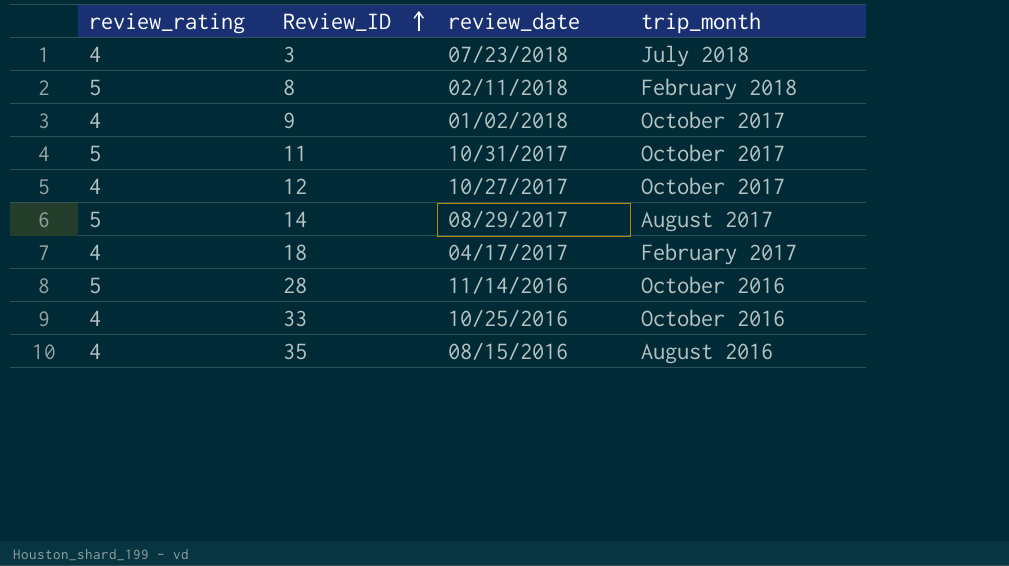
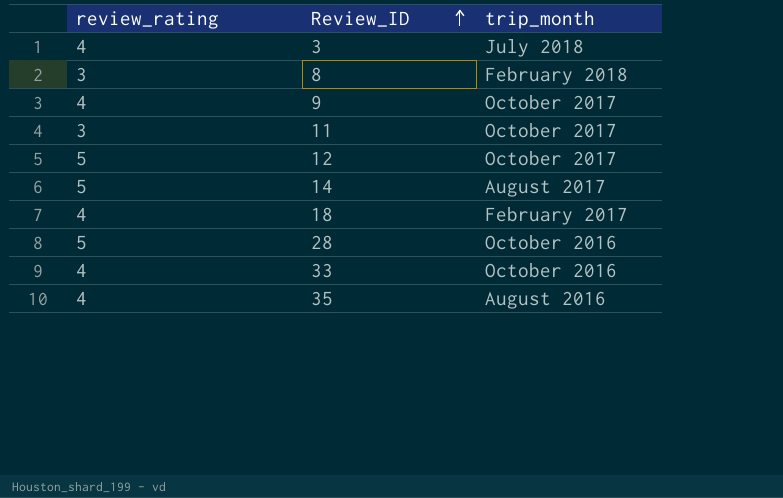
column review_date | position: 3 -> none
8 | review_rating: 5 -> 3
11 | review_rating: 5 -> 3
12 | review_rating: 4 -> 5

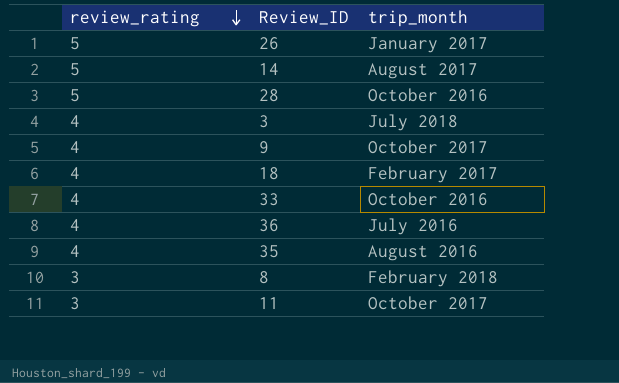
row order: Review_ID ascending -> review_rating descending
row 12: 5 | October 2017 -> none
row 26: none -> 5 | January 2017
row 36: none -> 4 | July 2016

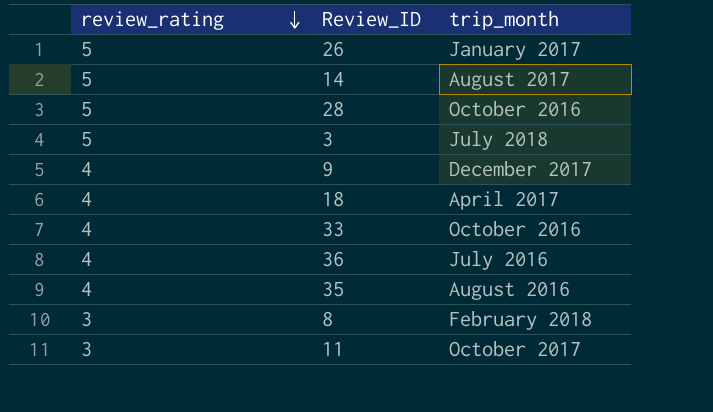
3 | review_rating: 4 -> 5
9 | trip_month: October 2017 -> December 2017
18 | trip_month: February 2017 -> April 2017

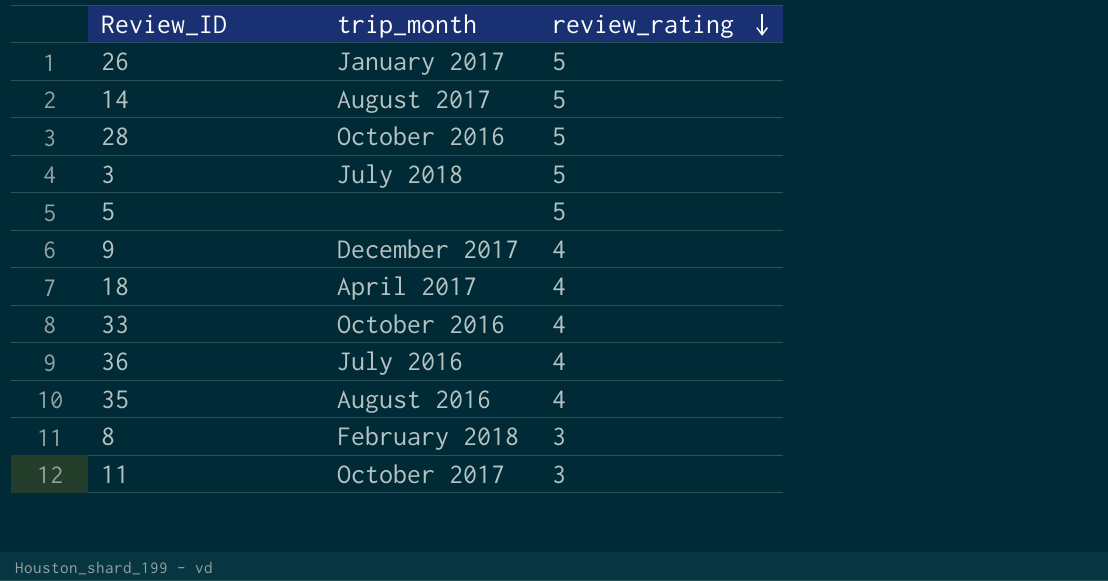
column review_rating | position: 1 -> 3
row 5: none -> none | 5

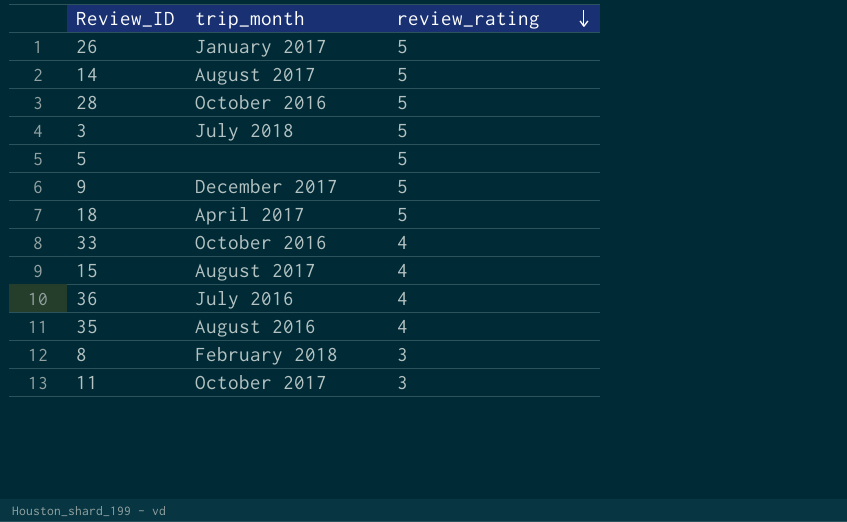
9 | review_rating: 4 -> 5
18 | review_rating: 4 -> 5
row 15: none -> August 2017 | 4

